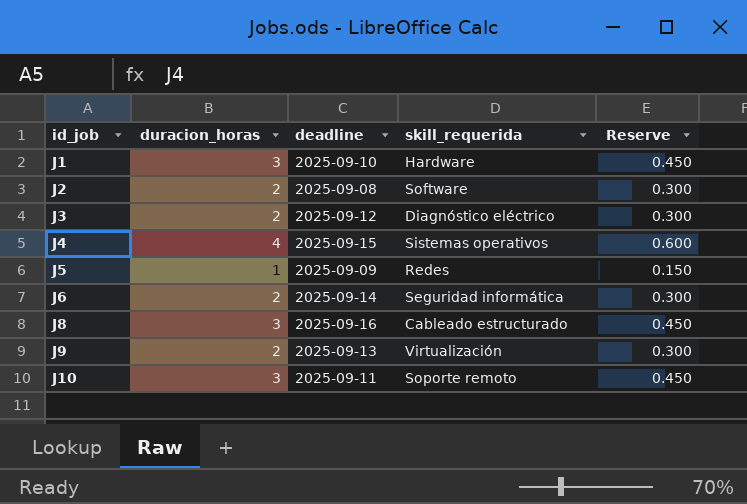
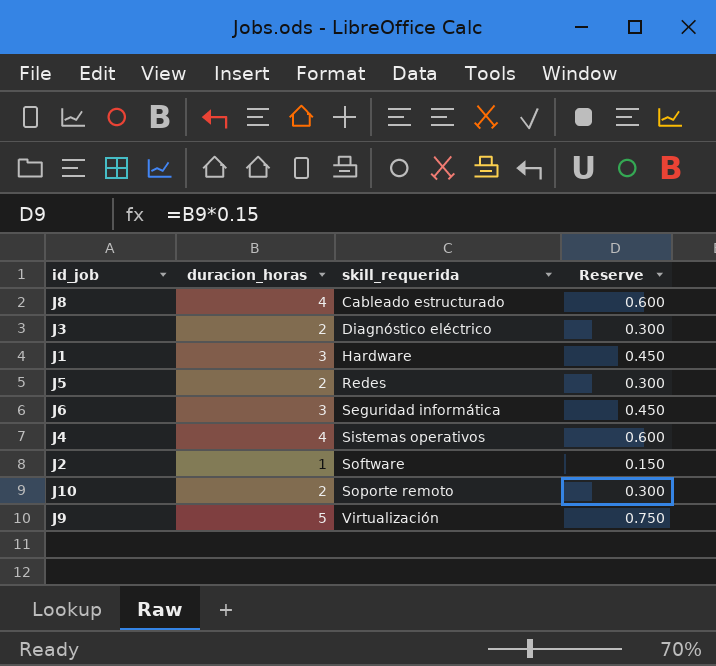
row order: id_job ascending -> skill_requerida ascending
column deadline | position: 3 -> none
J8 | duracion_horas: 3 -> 4
J8 | Reserve: 0.450 -> 0.600
J5 | duracion_horas: 1 -> 2
J5 | Reserve: 0.150 -> 0.300
J6 | duracion_horas: 2 -> 3
J6 | Reserve: 0.300 -> 0.450
J2 | duracion_horas: 2 -> 1
J2 | Reserve: 0.300 -> 0.150
J10 | duracion_horas: 3 -> 2
J10 | Reserve: 0.450 -> 0.300
J9 | duracion_horas: 2 -> 5
J9 | Reserve: 0.300 -> 0.750

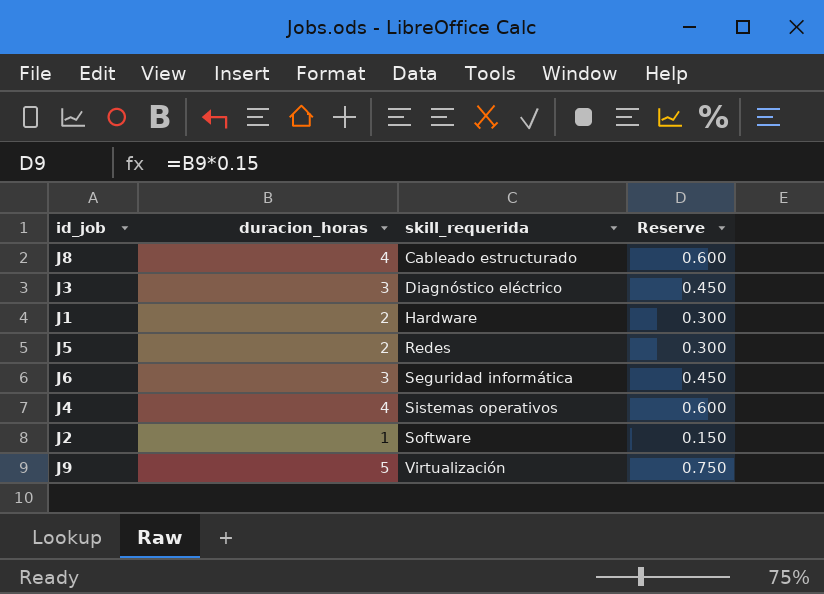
row J10: 2 | Soporte remoto | 0.300 -> none
J3 | duracion_horas: 2 -> 3
J3 | Reserve: 0.300 -> 0.450
J1 | duracion_horas: 3 -> 2
J1 | Reserve: 0.450 -> 0.300

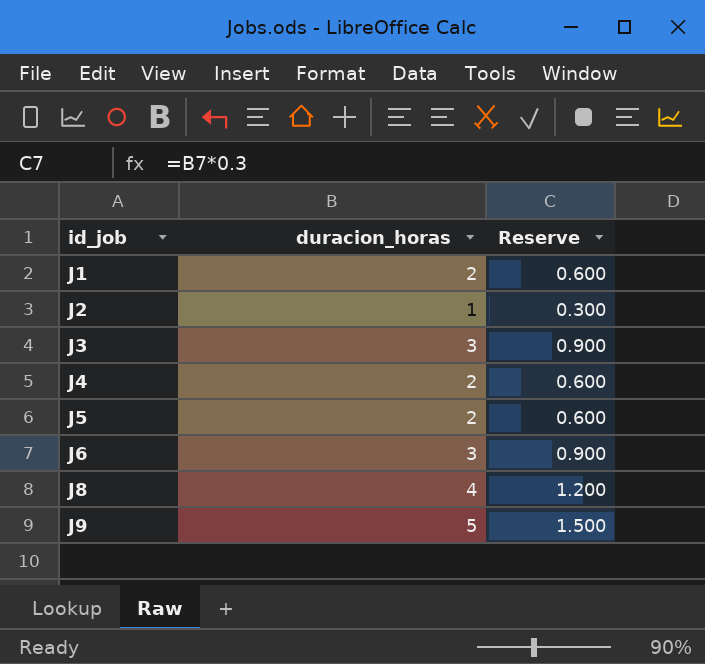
row order: skill_requerida ascending -> id_job ascending
column skill_requerida | position: 3 -> none
column Reserve | formula: [duracion_horas] * 0.15 -> [duracion_horas] * 0.3
J4 | duracion_horas: 4 -> 2

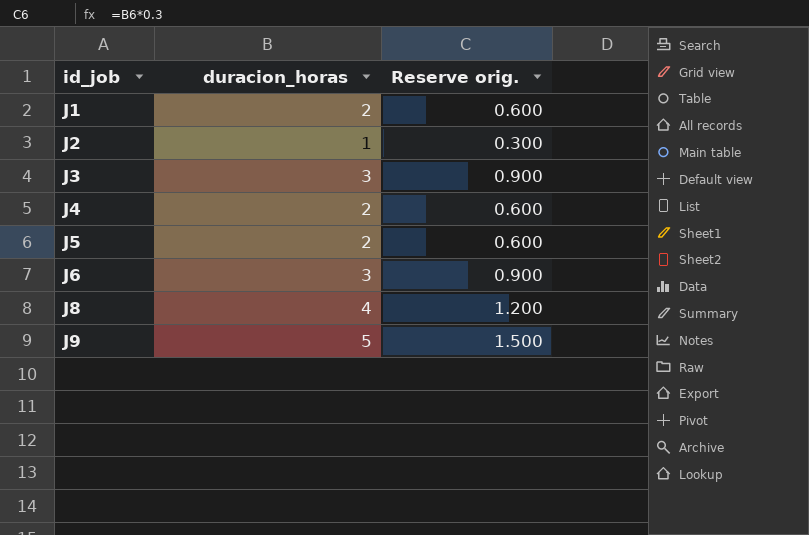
column name: Reserve -> Reserve orig.

